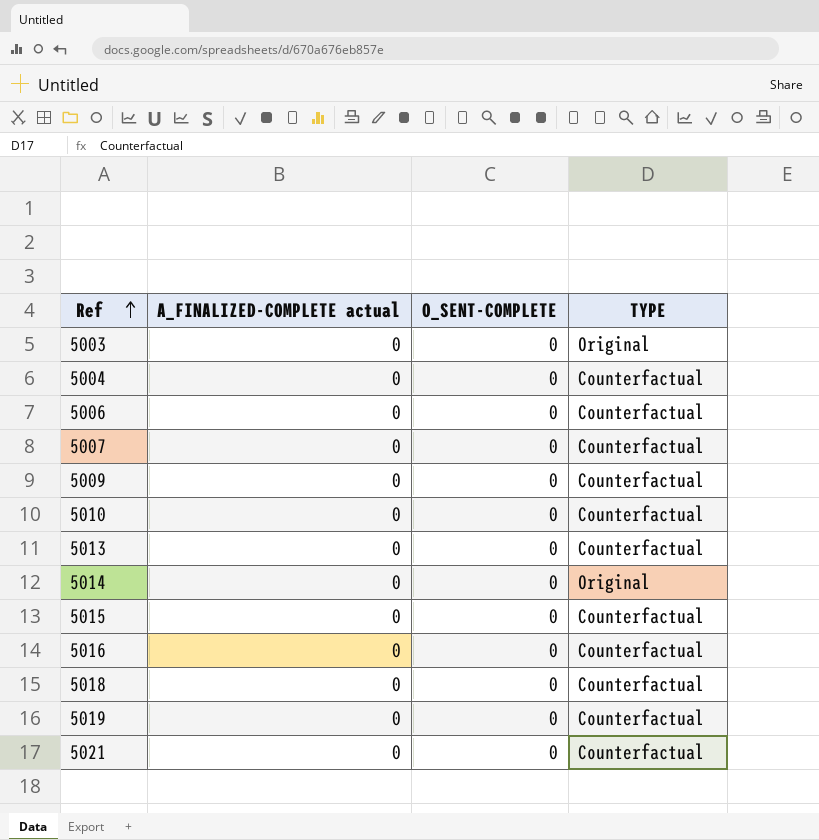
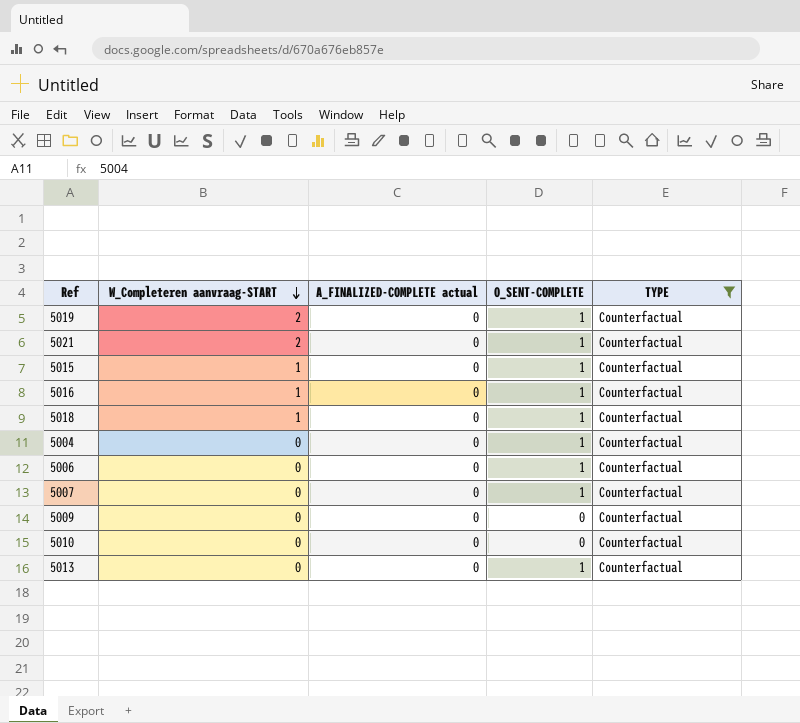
filter: none -> TYPE = Counterfactual
row order: Ref ascending -> W_Completeren aanvraag-START descending
column W_Completeren aanvraag-START | position: none -> 2
5019 | O_SENT-COMPLETE: 0 -> 1
5021 | O_SENT-COMPLETE: 0 -> 1
5015 | O_SENT-COMPLETE: 0 -> 1
5016 | O_SENT-COMPLETE: 0 -> 1
5018 | O_SENT-COMPLETE: 0 -> 1
5004 | O_SENT-COMPLETE: 0 -> 1
5006 | O_SENT-COMPLETE: 0 -> 1
5007 | O_SENT-COMPLETE: 0 -> 1
5013 | O_SENT-COMPLETE: 0 -> 1

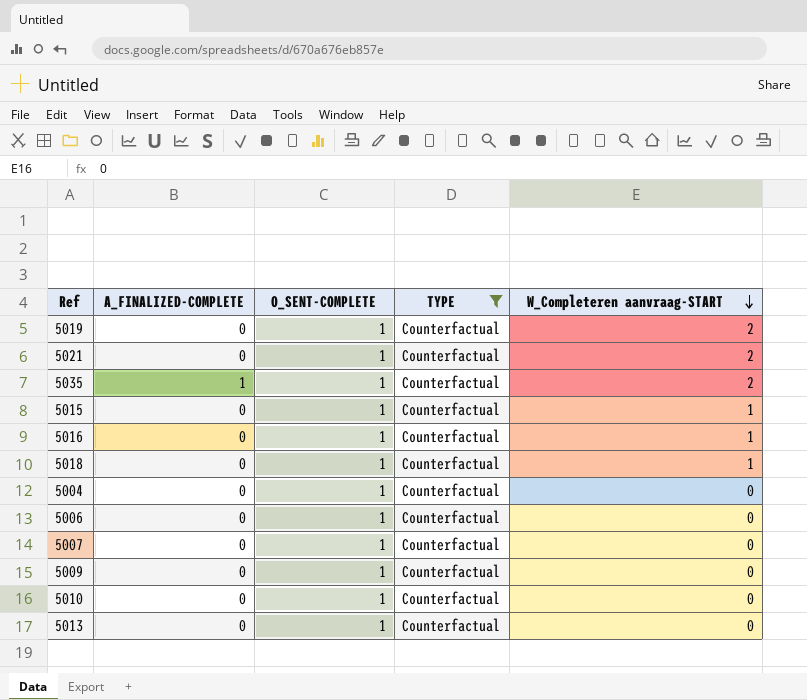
column name: A_FINALIZED-COMPLETE actual -> A_FINALIZED-COMPLETE
column W_Completeren aanvraag-START | position: 2 -> 5
row 5035: none -> 1 | 1 | Counterfactual | 2
5009 | O_SENT-COMPLETE: 0 -> 1
5010 | O_SENT-COMPLETE: 0 -> 1

